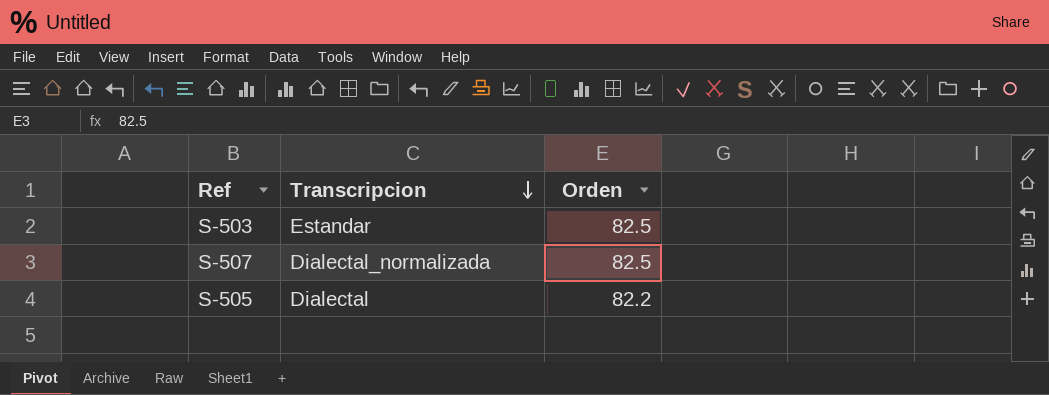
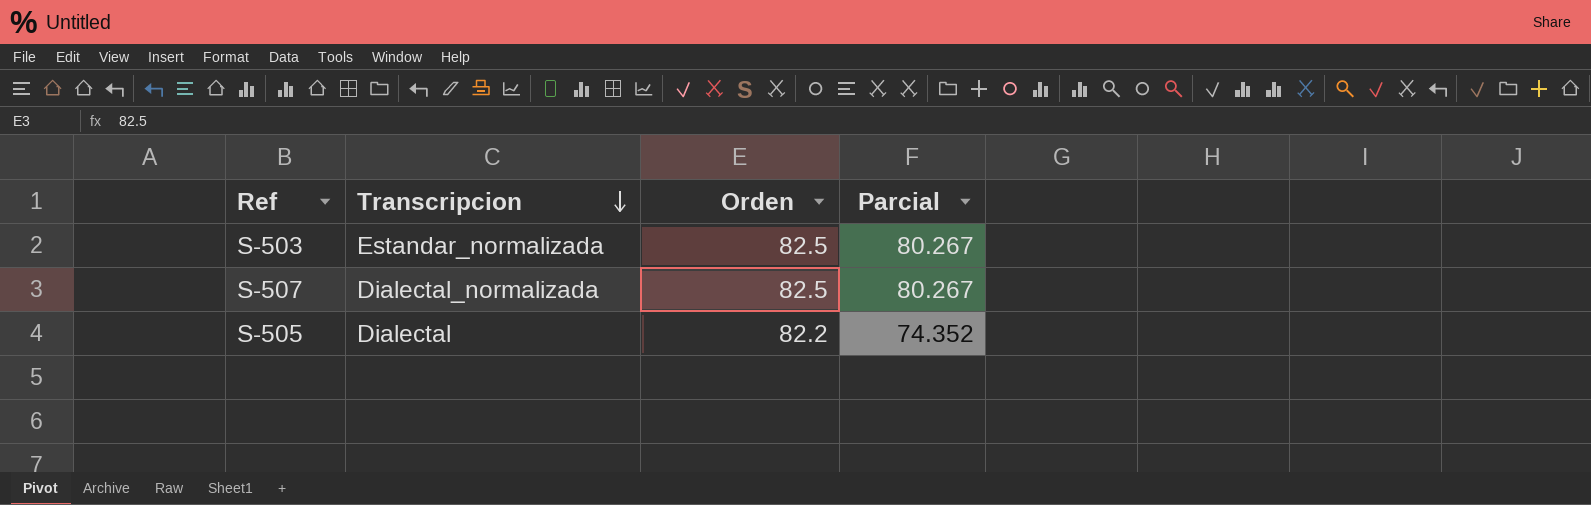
column Parcial | position: none -> 4
S-503 | Transcripcion: Estandar -> Estandar_normalizada

